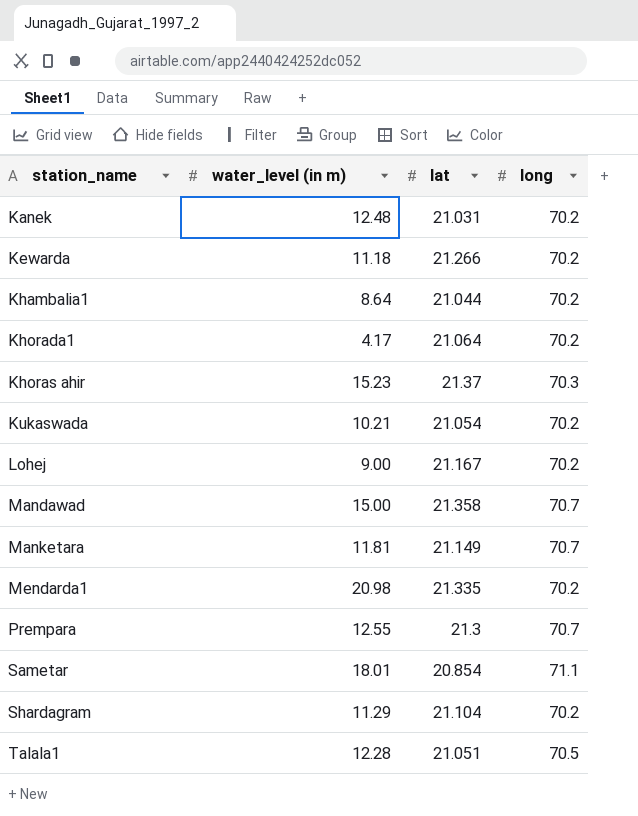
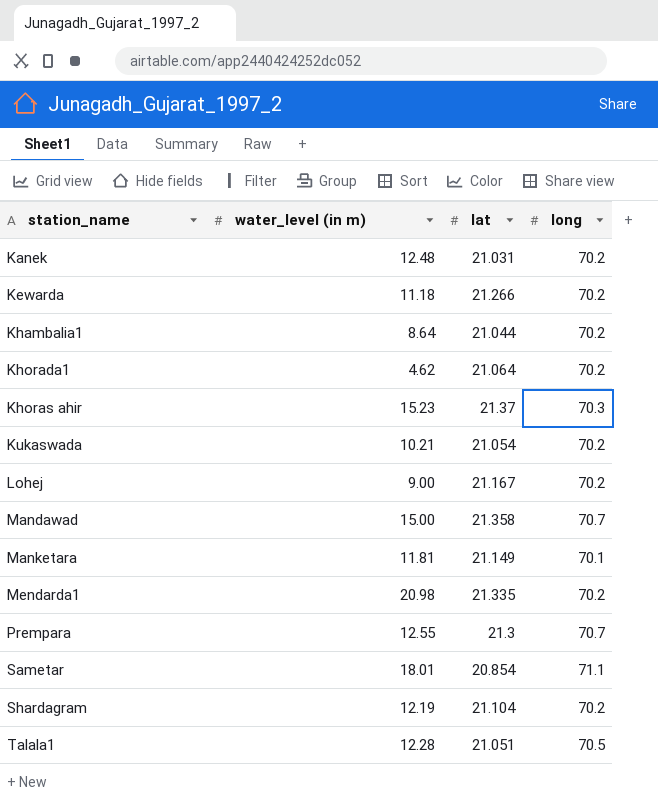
Khorada1 | water_level (in m): 4.17 -> 4.62
Manketara | long: 70.7 -> 70.1
Shardagram | water_level (in m): 11.29 -> 12.19

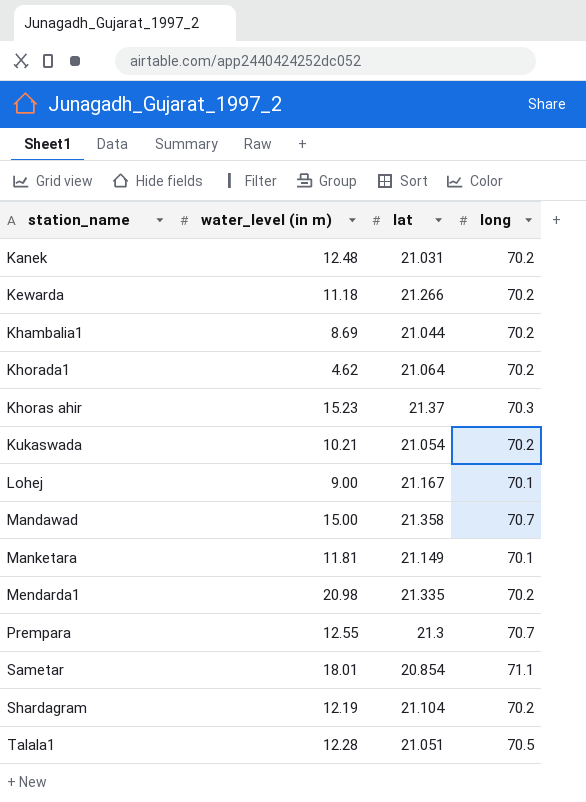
Khambalia1 | water_level (in m): 8.64 -> 8.69
Lohej | long: 70.2 -> 70.1

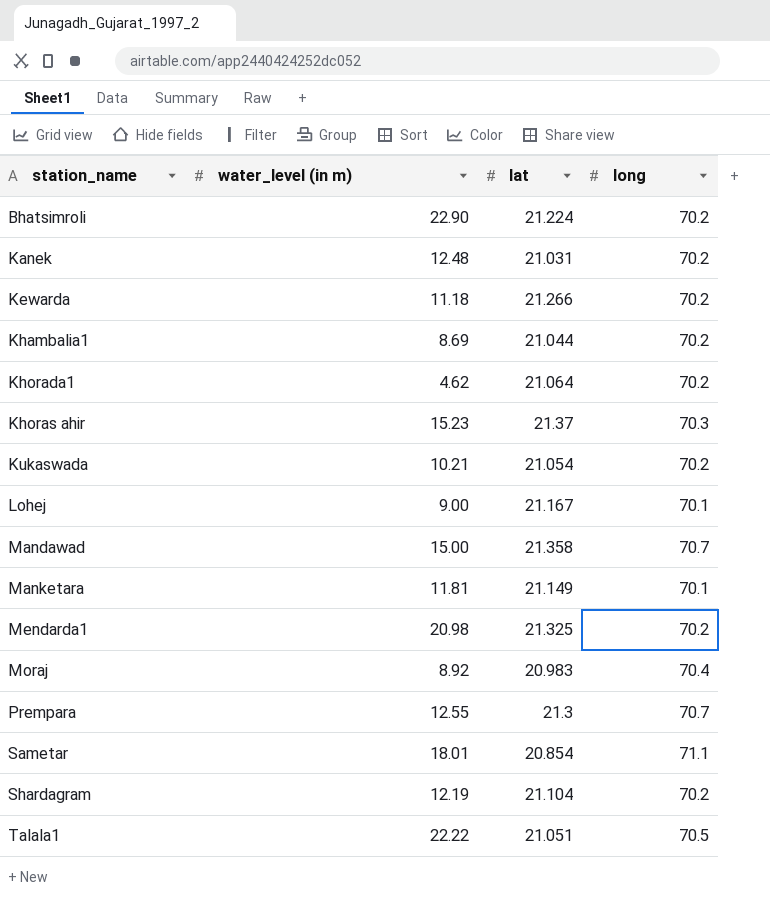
row Bhatsimroli: none -> 22.90 | 21.224 | 70.2
Mendarda1 | lat: 21.335 -> 21.325
row Moraj: none -> 8.92 | 20.983 | 70.4
Talala1 | water_level (in m): 12.28 -> 22.22

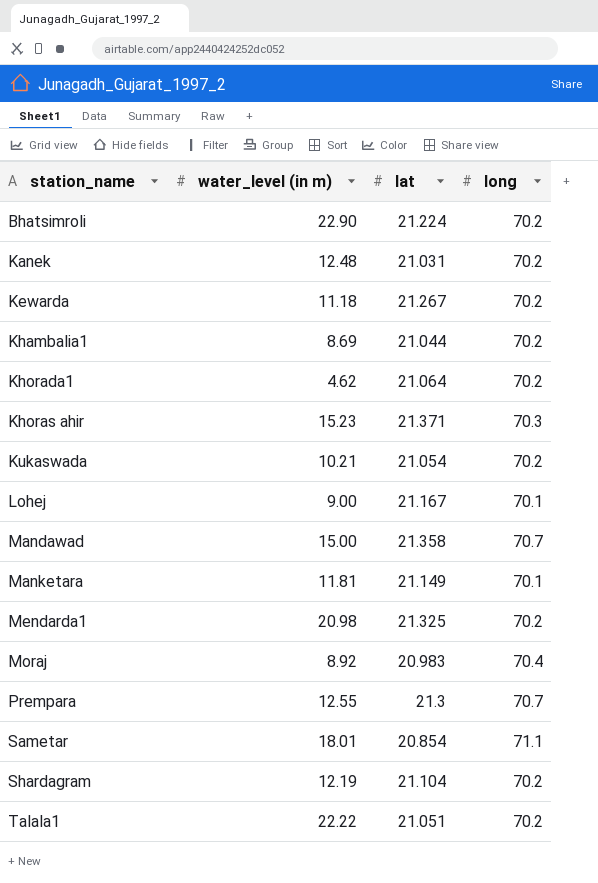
Kewarda | lat: 21.266 -> 21.267
Khoras ahir | lat: 21.37 -> 21.371
Talala1 | long: 70.5 -> 70.2

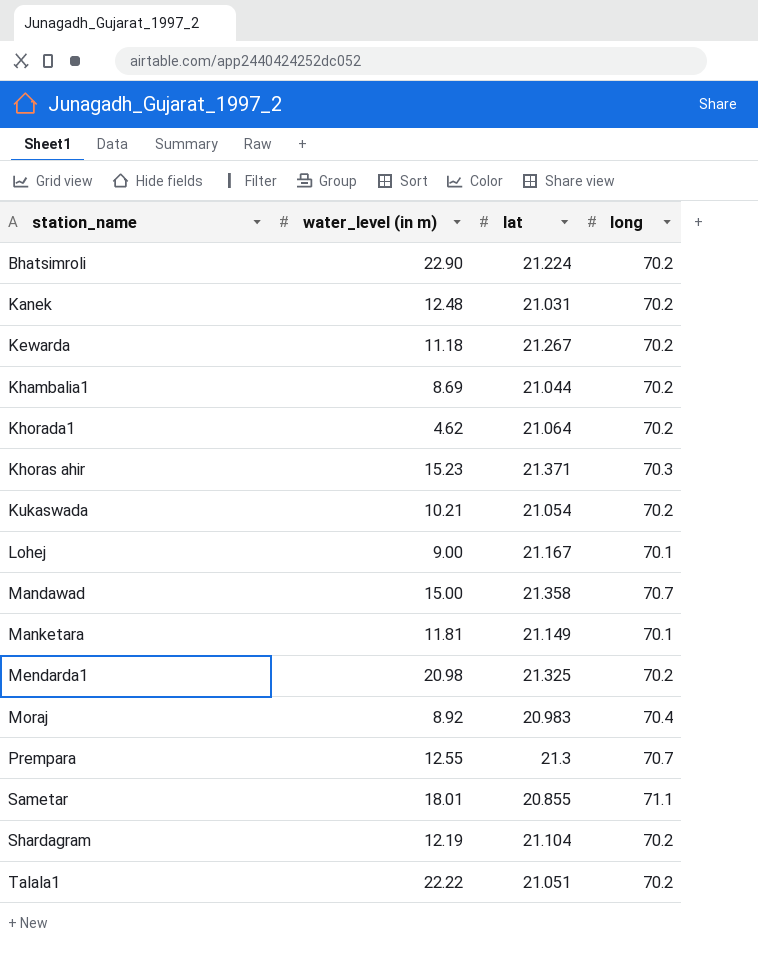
Sametar | lat: 20.854 -> 20.855

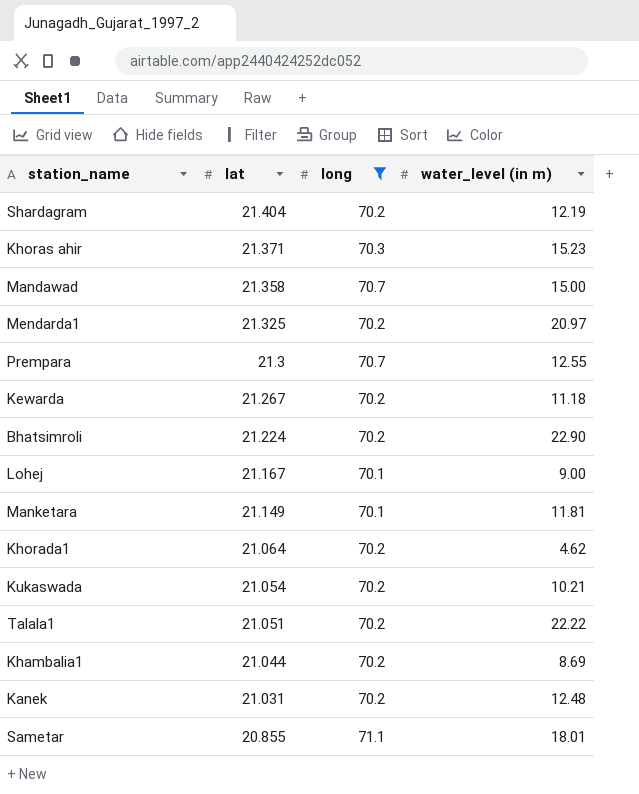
filter: none -> long != 70.4
row order: station_name ascending -> lat descending
column water_level (in m) | position: 2 -> 4
Shardagram | lat: 21.104 -> 21.404
Mendarda1 | water_level (in m): 20.98 -> 20.97

